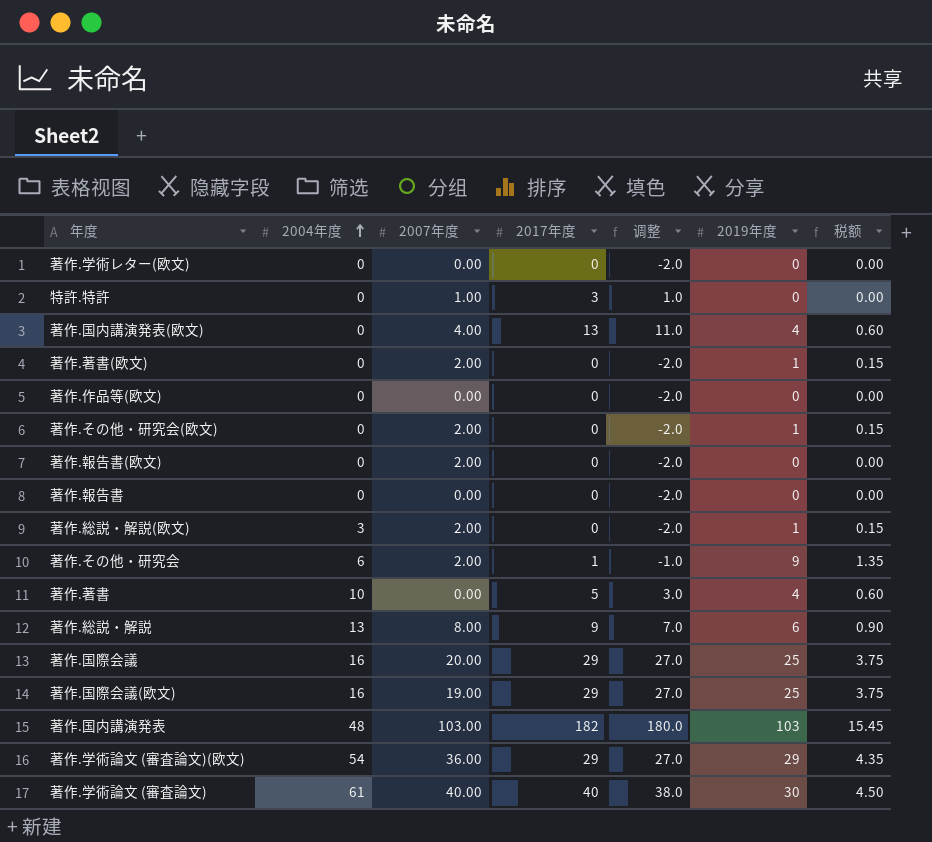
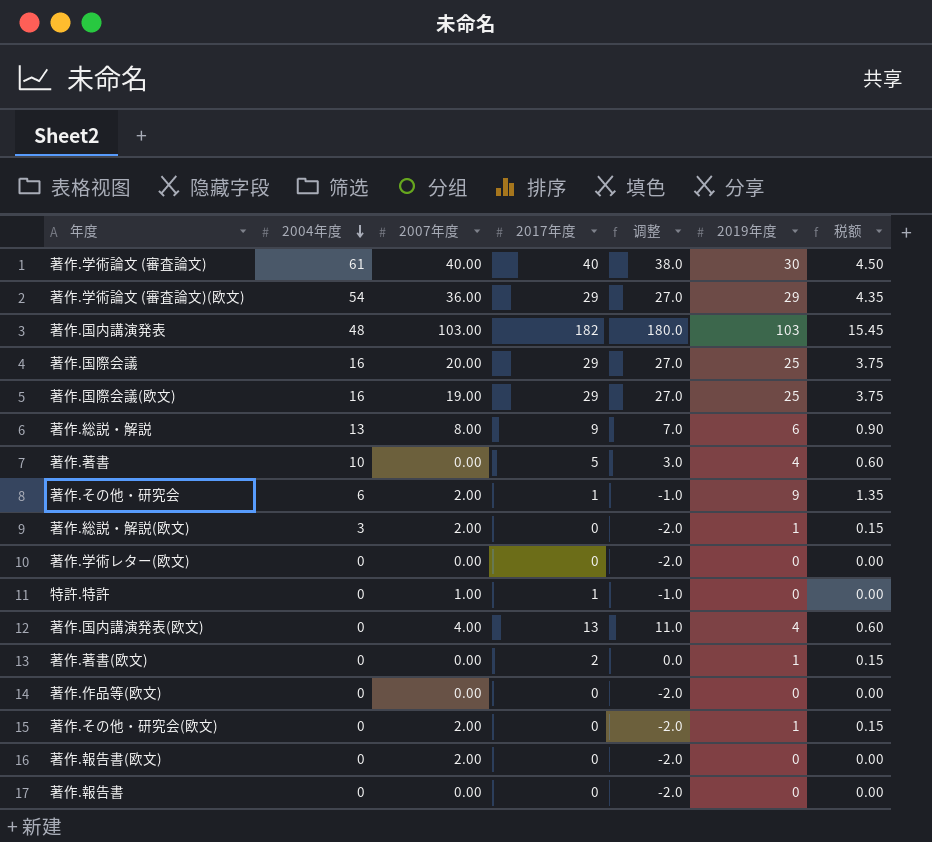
row order: 2004年度 ascending -> 2004年度 descending
特許.特許 | 2017年度: 3 -> 1
特許.特許 | 调整: 1.0 -> -1.0
著作.著書(欧文) | 2007年度: 2.00 -> 0.00
著作.著書(欧文) | 2017年度: 0 -> 2
著作.著書(欧文) | 调整: -2.0 -> 0.0

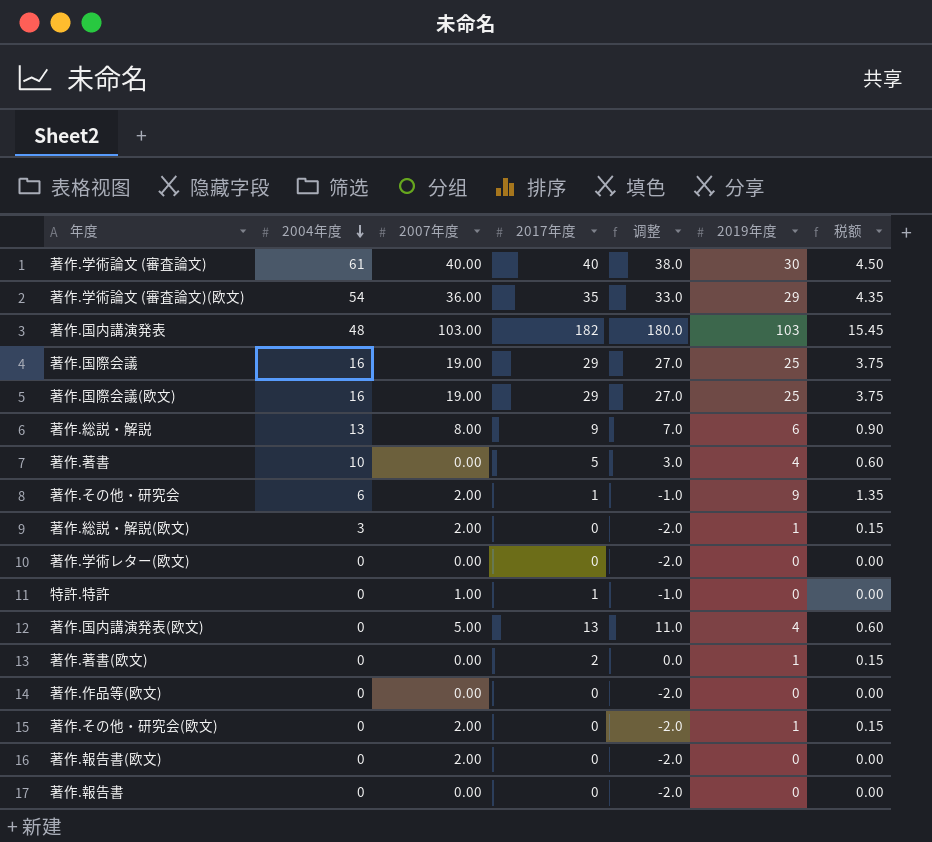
著作.学術論文 (審査論文)(欧文) | 2017年度: 29 -> 35
著作.学術論文 (審査論文)(欧文) | 调整: 27.0 -> 33.0
著作.国際会議 | 2007年度: 20.00 -> 19.00
著作.国内講演発表(欧文) | 2007年度: 4.00 -> 5.00

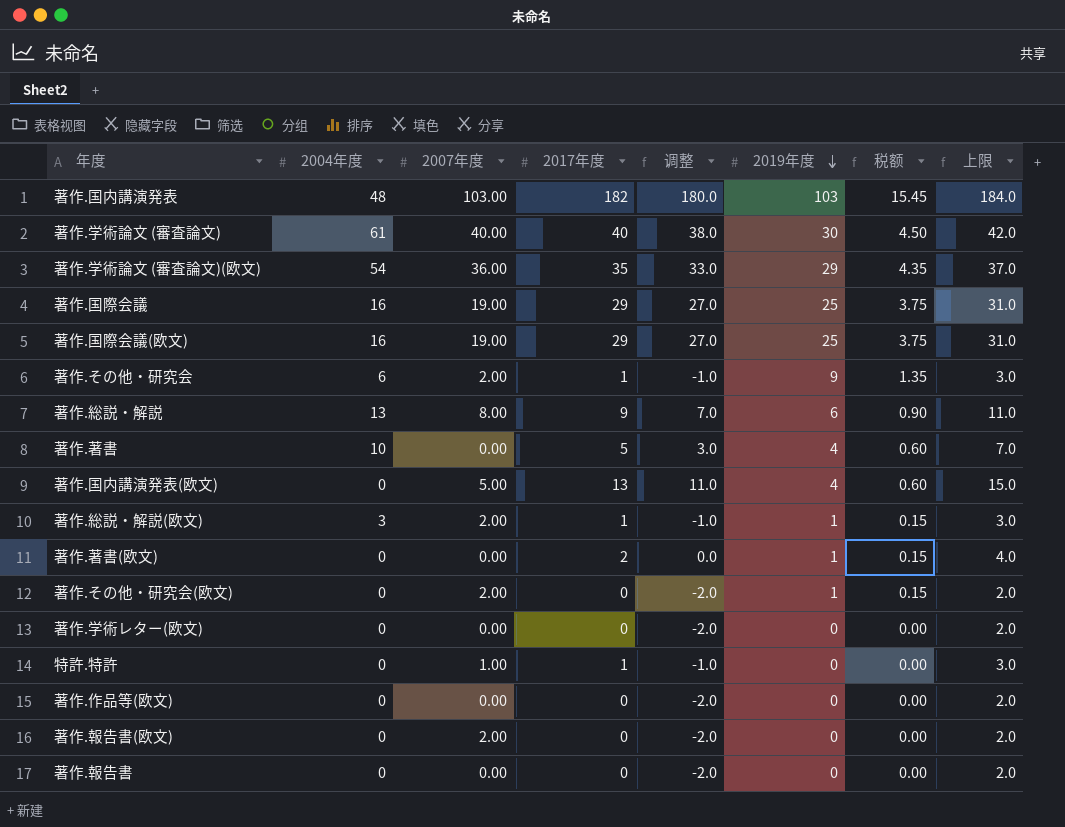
row order: 2004年度 descending -> 2019年度 descending
column 上限 | formula: none -> [2017年度] + 2
著作.総説・解説(欧文) | 2017年度: 0 -> 1
著作.総説・解説(欧文) | 调整: -2.0 -> -1.0

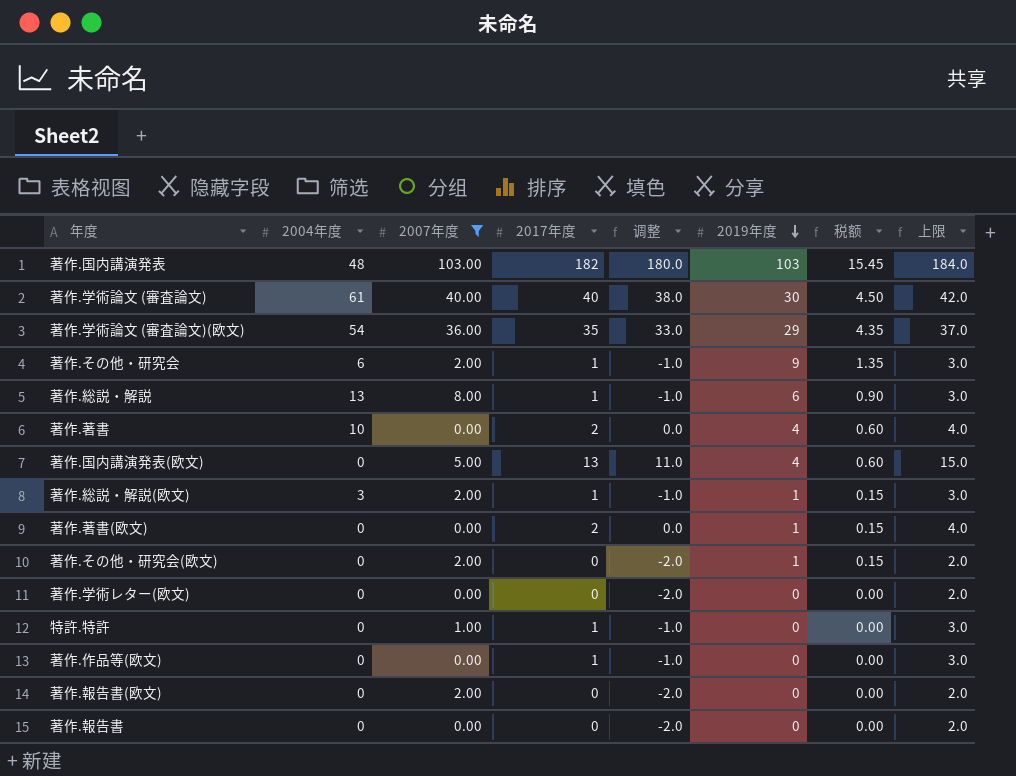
filter: none -> 2007年度 != 19.00
著作.総説・解説 | 2017年度: 9 -> 1
著作.総説・解説 | 调整: 7.0 -> -1.0
著作.総説・解説 | 上限: 11.0 -> 3.0
著作.著書 | 2017年度: 5 -> 2
著作.著書 | 调整: 3.0 -> 0.0
著作.著書 | 上限: 7.0 -> 4.0
著作.作品等(欧文) | 2017年度: 0 -> 1
著作.作品等(欧文) | 调整: -2.0 -> -1.0
著作.作品等(欧文) | 上限: 2.0 -> 3.0

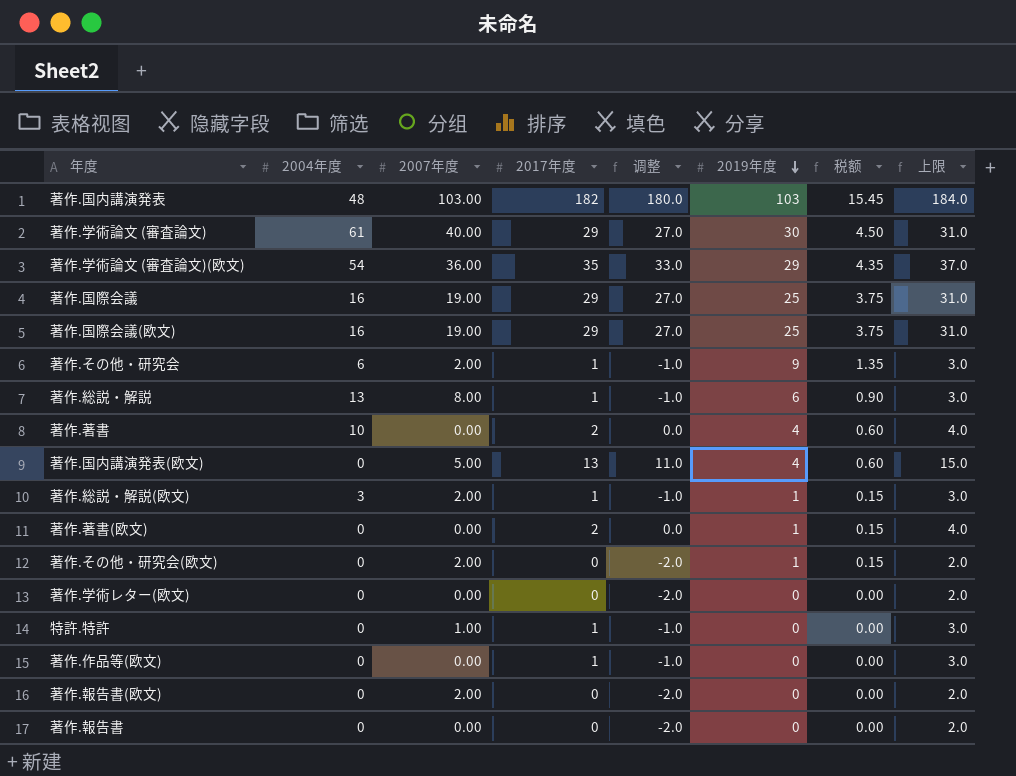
filter: 2007年度 != 19.00 -> none
著作.学術論文 (審査論文) | 2017年度: 40 -> 29
著作.学術論文 (審査論文) | 调整: 38.0 -> 27.0
著作.学術論文 (審査論文) | 上限: 42.0 -> 31.0

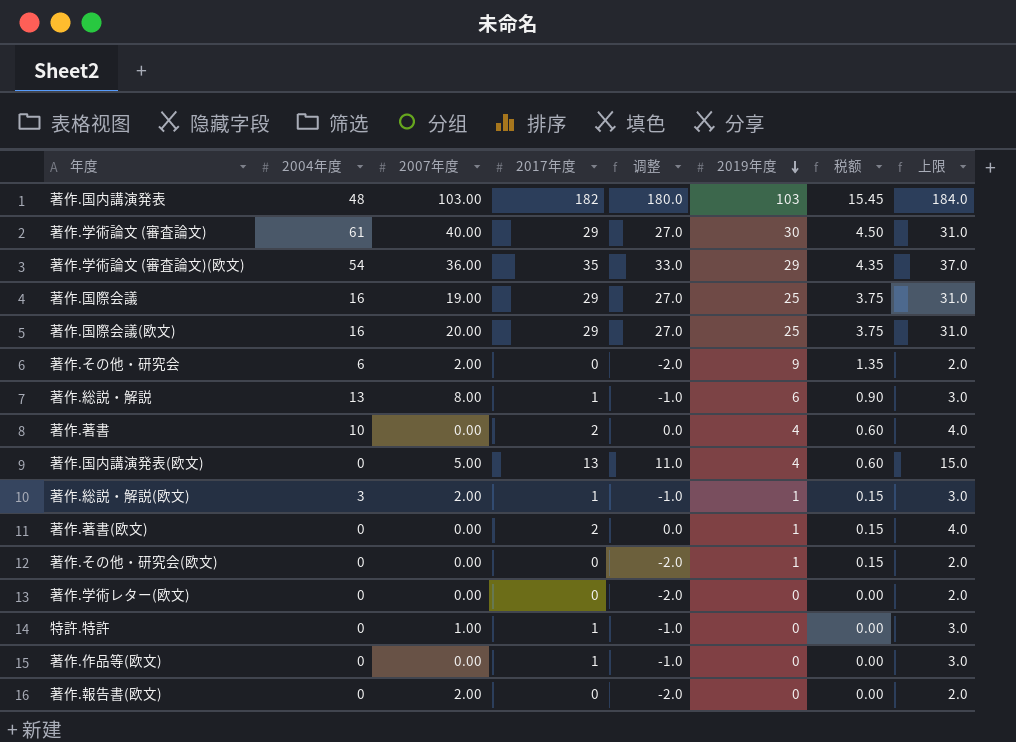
row 著作.報告書: 0 | 0.00 | 0 | -2.0 | 0 | 0.00 | 2.0 -> none
著作.国際会議(欧文) | 2007年度: 19.00 -> 20.00
著作.その他・研究会 | 2017年度: 1 -> 0
著作.その他・研究会 | 调整: -1.0 -> -2.0
著作.その他・研究会 | 上限: 3.0 -> 2.0
著作.その他・研究会(欧文) | 2007年度: 2.00 -> 0.00

